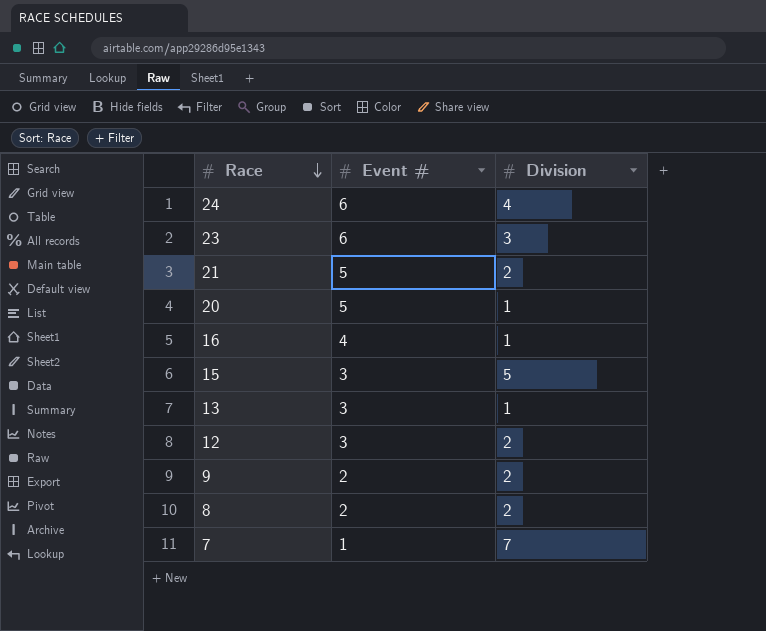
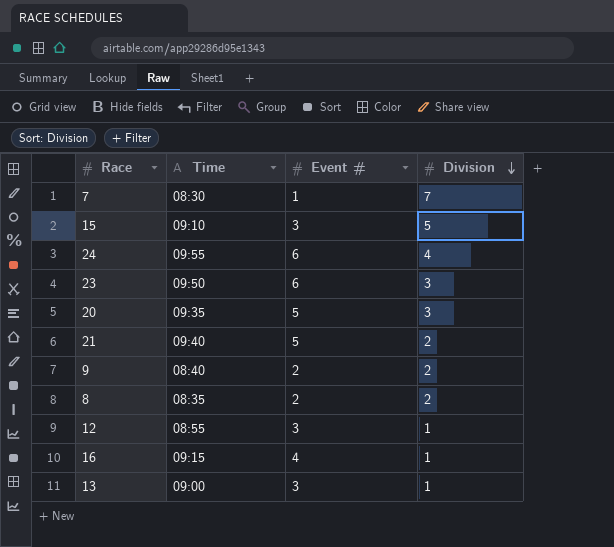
row order: Race descending -> Division descending
column Time | position: none -> 2
20 | Division: 1 -> 3
12 | Division: 2 -> 1

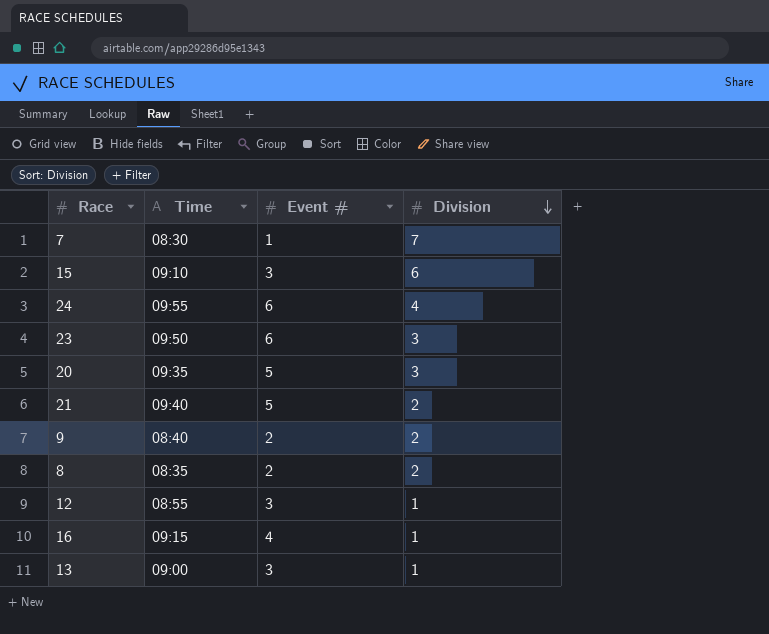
15 | Division: 5 -> 6

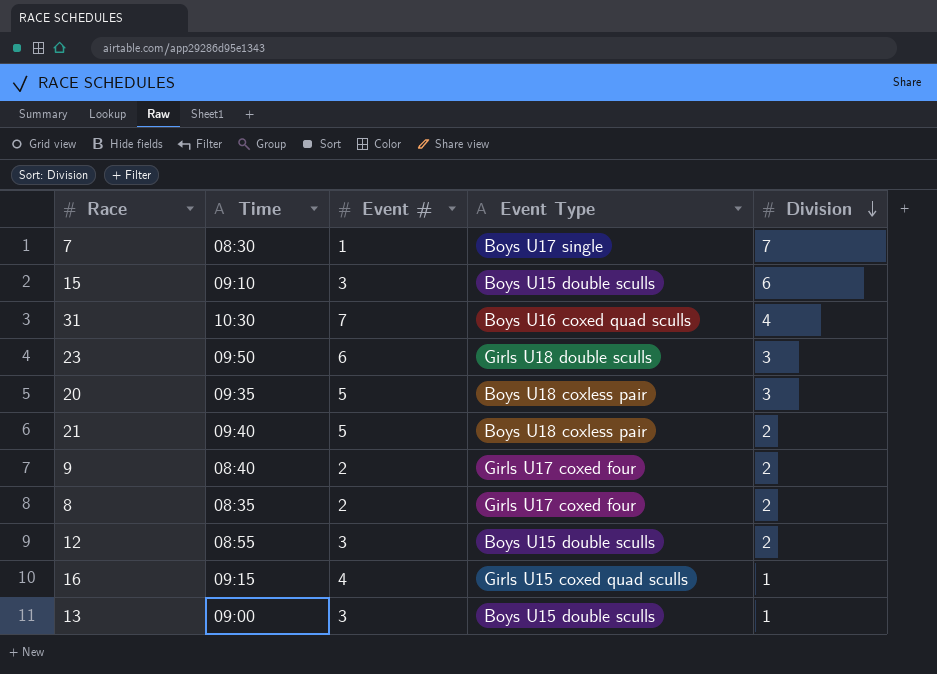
column Event Type | position: none -> 4
row 24: 09:55 | 6 | 4 -> none
row 31: none -> 10:30 | 7 | Boys U16 coxed quad sculls | 4
12 | Division: 1 -> 2

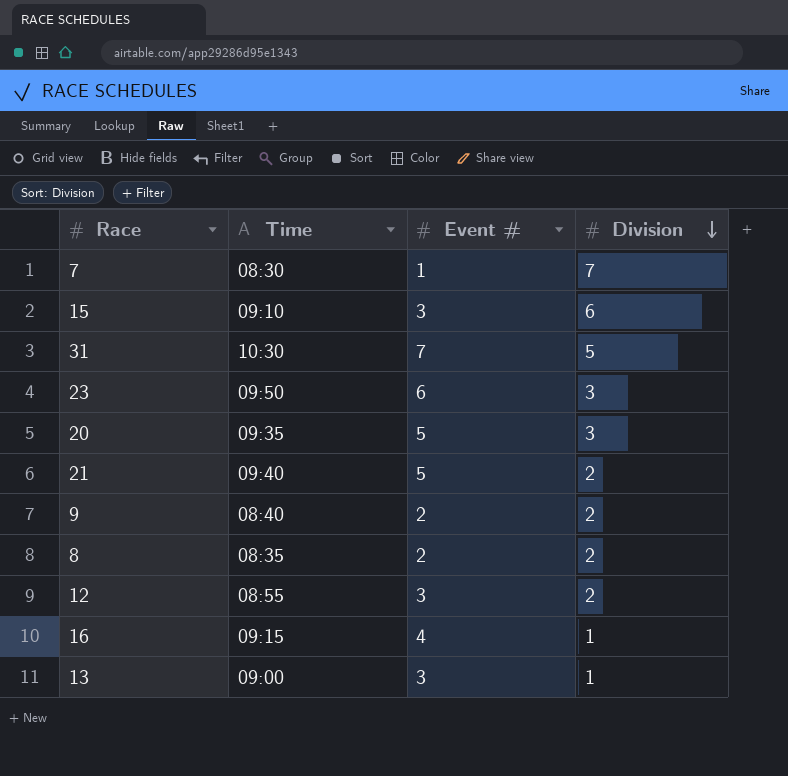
column Event Type | position: 4 -> none
31 | Division: 4 -> 5

